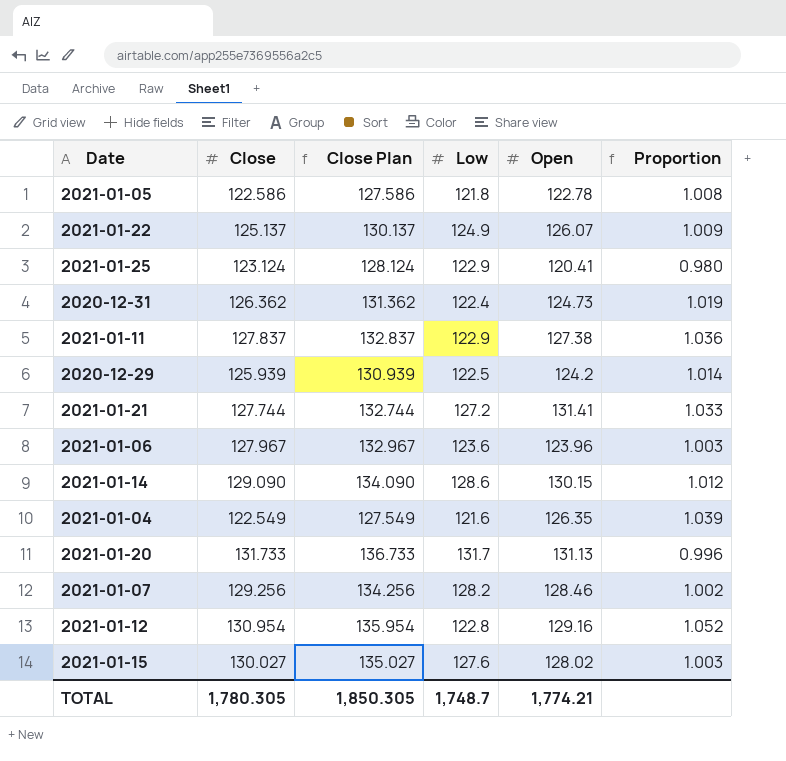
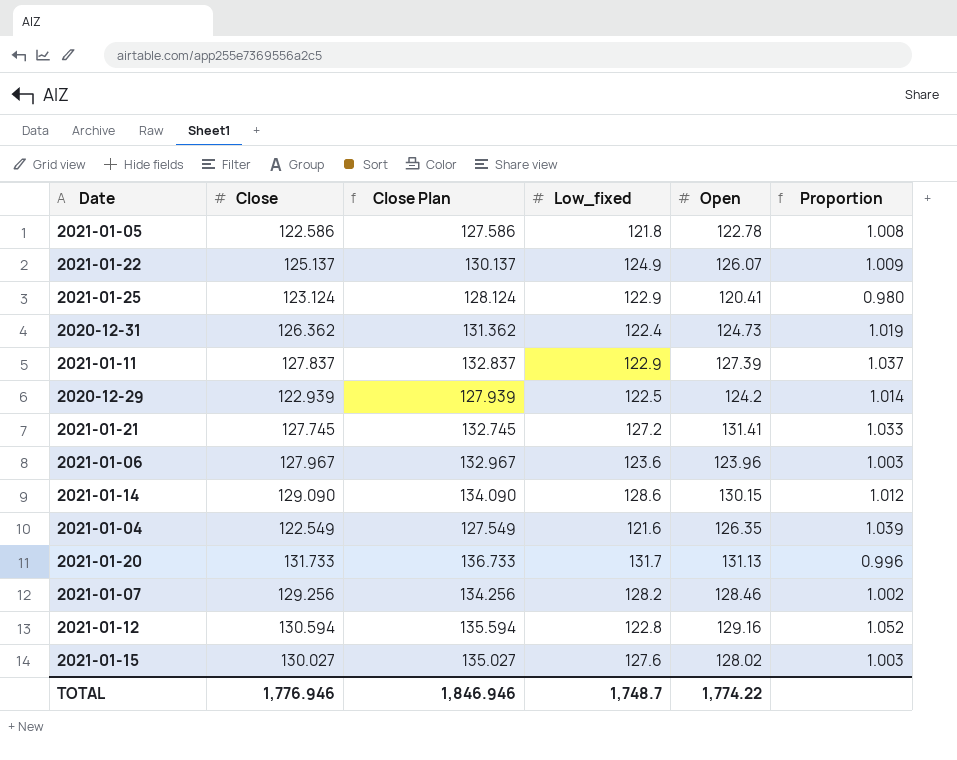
column name: Low -> Low_fixed
2021-01-11 | Open: 127.38 -> 127.39
2021-01-11 | Proportion: 1.036 -> 1.037
2020-12-29 | Close: 125.939 -> 122.939
2020-12-29 | Close Plan: 130.939 -> 127.939
2021-01-21 | Close: 127.744 -> 127.745
2021-01-21 | Close Plan: 132.744 -> 132.745
2021-01-12 | Close: 130.954 -> 130.594
2021-01-12 | Close Plan: 135.954 -> 135.594
TOTAL | Close: 1,780.305 -> 1,776.946
TOTAL | Close Plan: 1,850.305 -> 1,846.946
TOTAL | Open: 1,774.21 -> 1,774.22

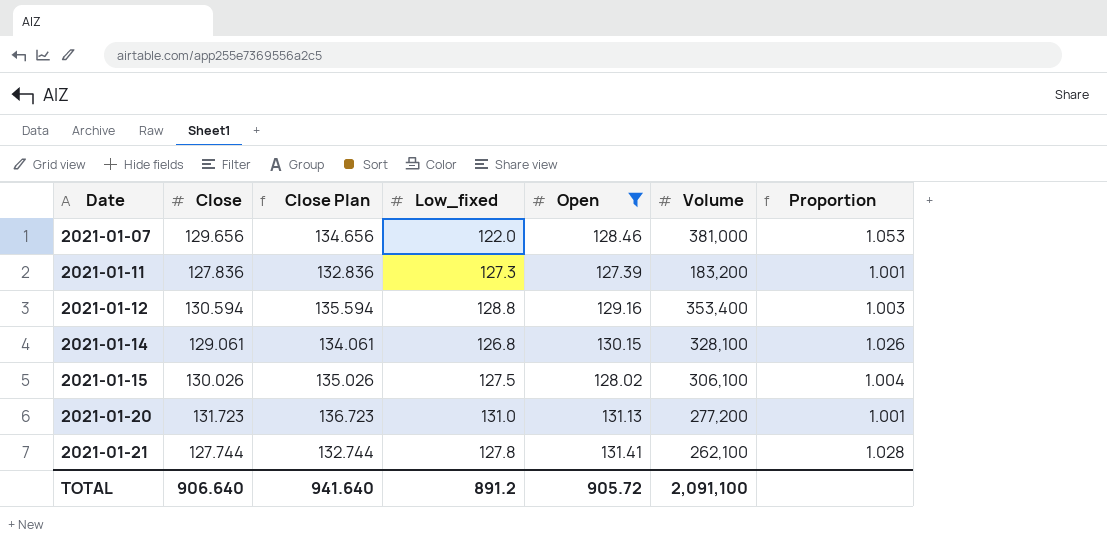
filter: none -> Open >= 127.39
row order: none -> Date ascending
column Volume | position: none -> 6
2021-01-07 | Close: 129.256 -> 129.656
2021-01-07 | Close Plan: 134.256 -> 134.656
2021-01-07 | Low_fixed: 128.2 -> 122.0
2021-01-07 | Proportion: 1.002 -> 1.053
2021-01-11 | Close: 127.837 -> 127.836
2021-01-11 | Close Plan: 132.837 -> 132.836
2021-01-11 | Low_fixed: 122.9 -> 127.3
2021-01-11 | Proportion: 1.037 -> 1.001
2021-01-12 | Low_fixed: 122.8 -> 128.8
2021-01-12 | Proportion: 1.052 -> 1.003
2021-01-14 | Close: 129.090 -> 129.061
2021-01-14 | Close Plan: 134.090 -> 134.061
2021-01-14 | Low_fixed: 128.6 -> 126.8
2021-01-14 | Proportion: 1.012 -> 1.026
2021-01-15 | Close: 130.027 -> 130.026
2021-01-15 | Close Plan: 135.027 -> 135.026
2021-01-15 | Low_fixed: 127.6 -> 127.5
2021-01-15 | Proportion: 1.003 -> 1.004
2021-01-20 | Close: 131.733 -> 131.723
2021-01-20 | Close Plan: 136.733 -> 136.723
2021-01-20 | Low_fixed: 131.7 -> 131.0
2021-01-20 | Proportion: 0.996 -> 1.001
2021-01-21 | Close: 127.745 -> 127.744
2021-01-21 | Close Plan: 132.745 -> 132.744
2021-01-21 | Low_fixed: 127.2 -> 127.8
2021-01-21 | Proportion: 1.033 -> 1.028
TOTAL | Close: 1,776.946 -> 906.640
TOTAL | Close Plan: 1,846.946 -> 941.640
TOTAL | Low_fixed: 1,748.7 -> 891.2
TOTAL | Open: 1,774.22 -> 905.72

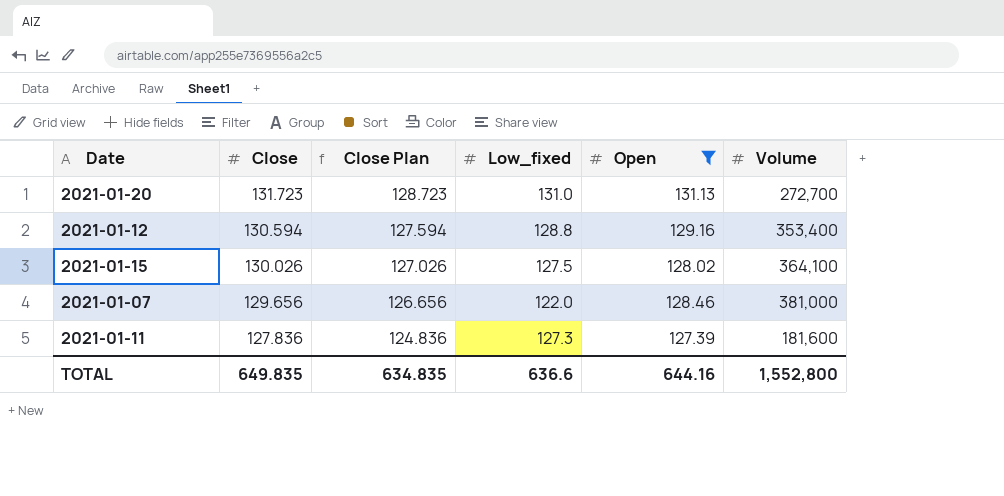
row order: Date ascending -> Close descending
column Proportion | formula: [Open] / [Low_fixed] -> none
column Close Plan | formula: [Close] + 5 -> [Close] - 3
row 2021-01-14: 129.061 | 134.061 | 126.8 | 130.15 | 328,100 | 1.026 -> none
row 2021-01-21: 127.744 | 132.744 | 127.8 | 131.41 | 262,100 | 1.028 -> none
2021-01-20 | Volume: 277,200 -> 272,700
2021-01-15 | Volume: 306,100 -> 364,100
2021-01-11 | Volume: 183,200 -> 181,600
TOTAL | Close: 906.640 -> 649.835
TOTAL | Close Plan: 941.640 -> 634.835
TOTAL | Low_fixed: 891.2 -> 636.6
TOTAL | Open: 905.72 -> 644.16
TOTAL | Volume: 2,091,100 -> 1,552,800

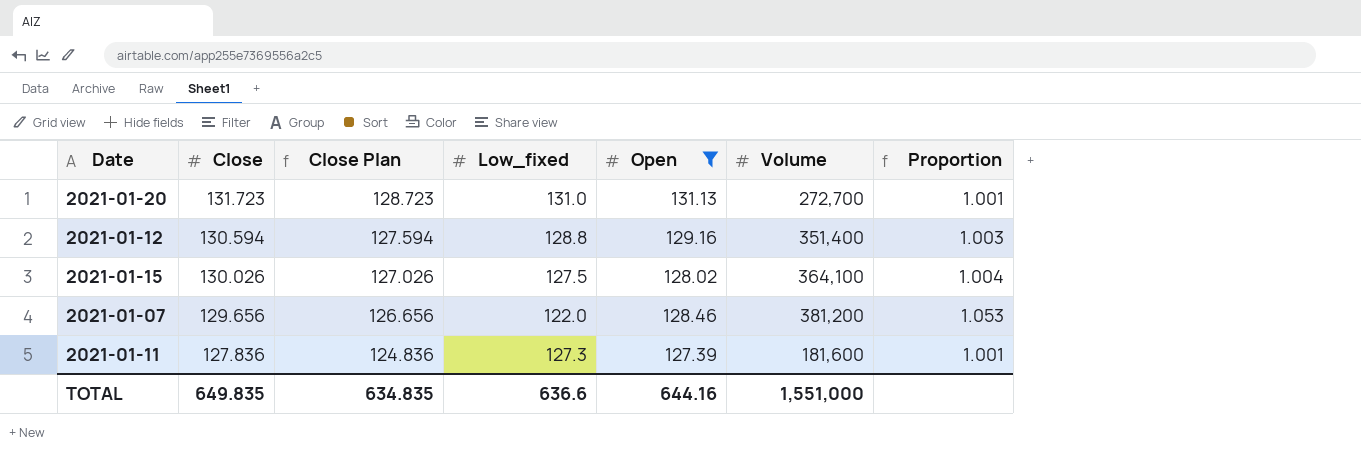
column Proportion | formula: none -> [Open] / [Low_fixed]
2021-01-12 | Volume: 353,400 -> 351,400
2021-01-07 | Volume: 381,000 -> 381,200
TOTAL | Volume: 1,552,800 -> 1,551,000

